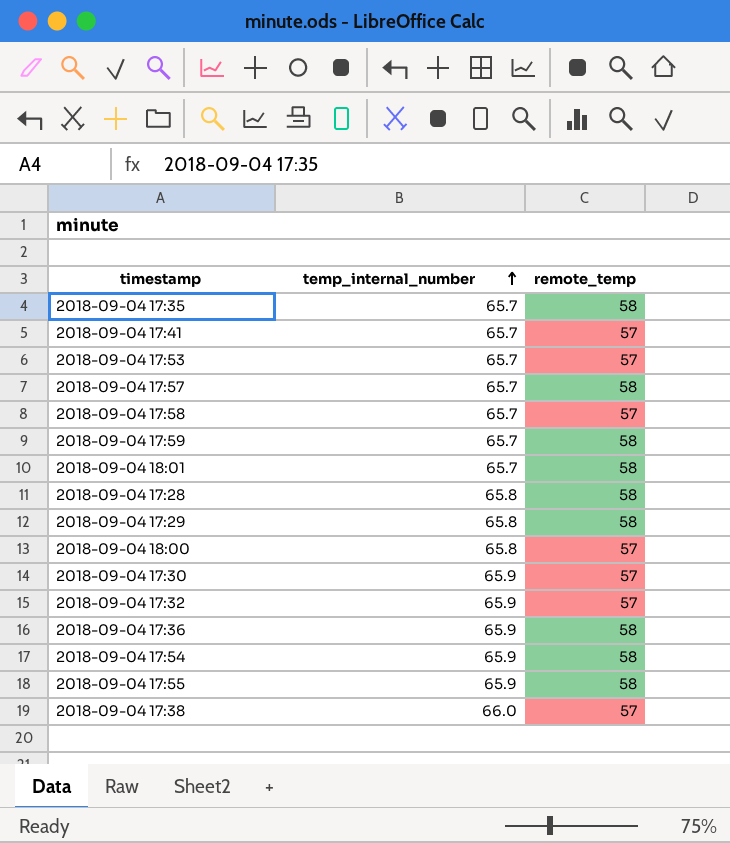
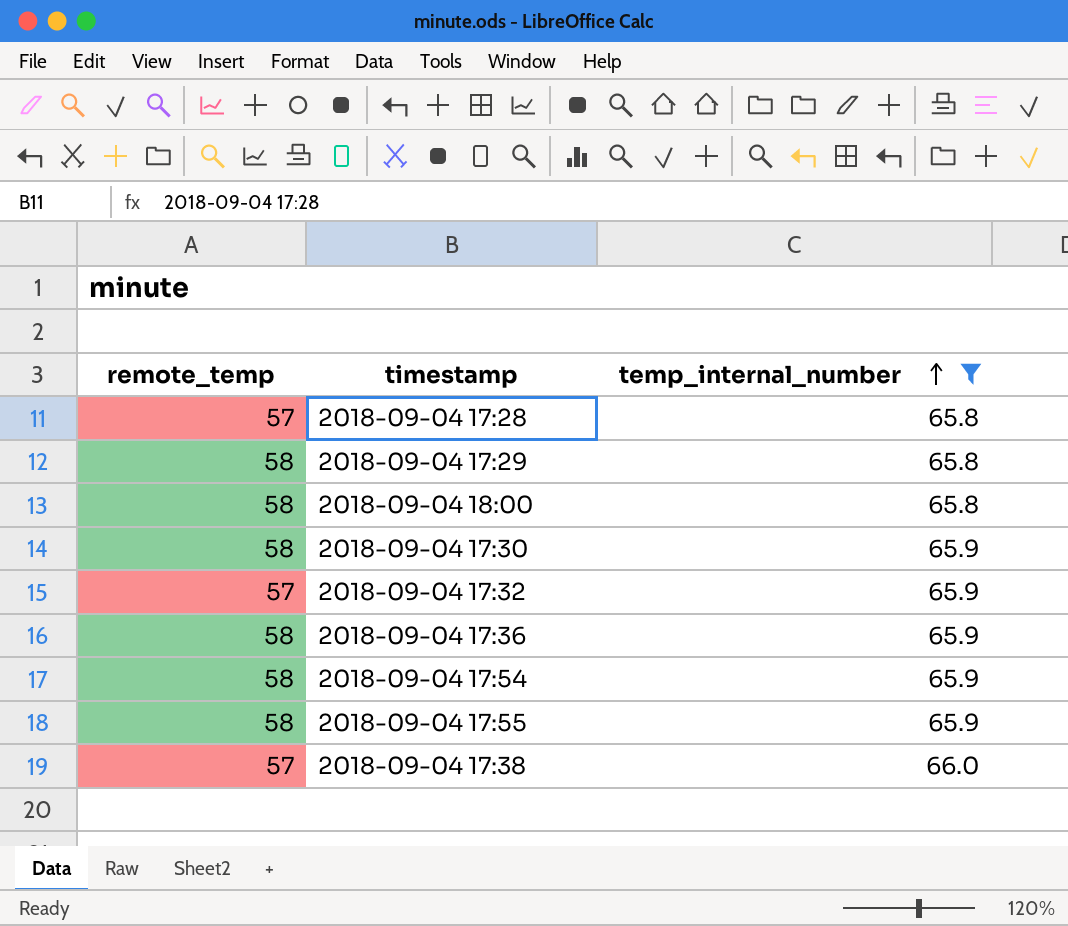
filter: none -> temp_internal_number != 65.7
column remote_temp | position: 3 -> 1
2018-09-04 17:28 | remote_temp: 58 -> 57
2018-09-04 18:00 | remote_temp: 57 -> 58
2018-09-04 17:30 | remote_temp: 57 -> 58

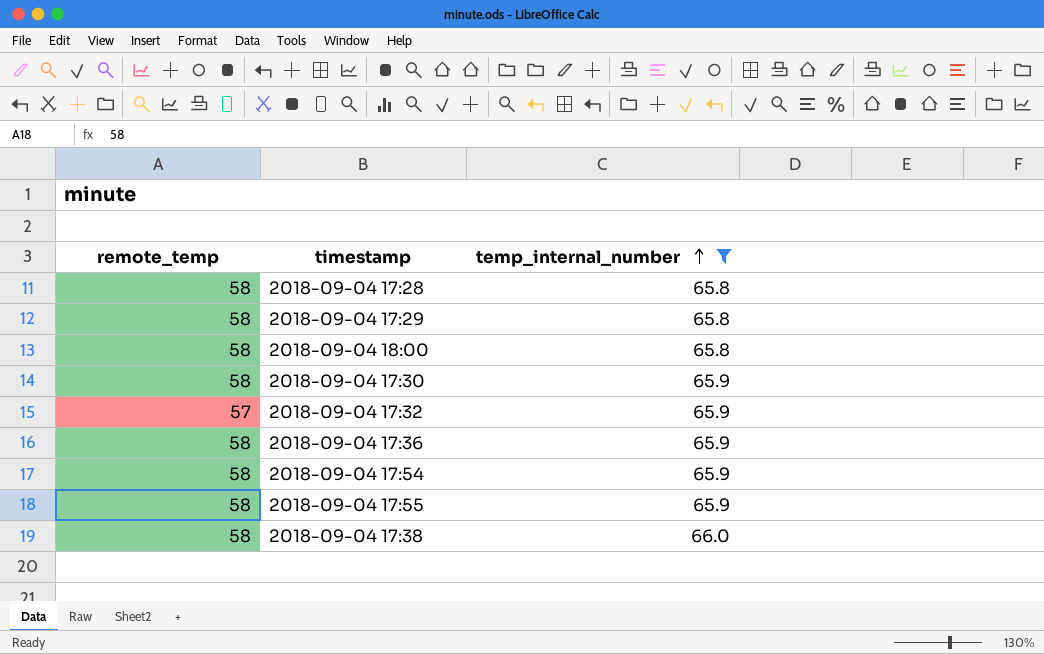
2018-09-04 17:28 | remote_temp: 57 -> 58
2018-09-04 17:38 | remote_temp: 57 -> 58

